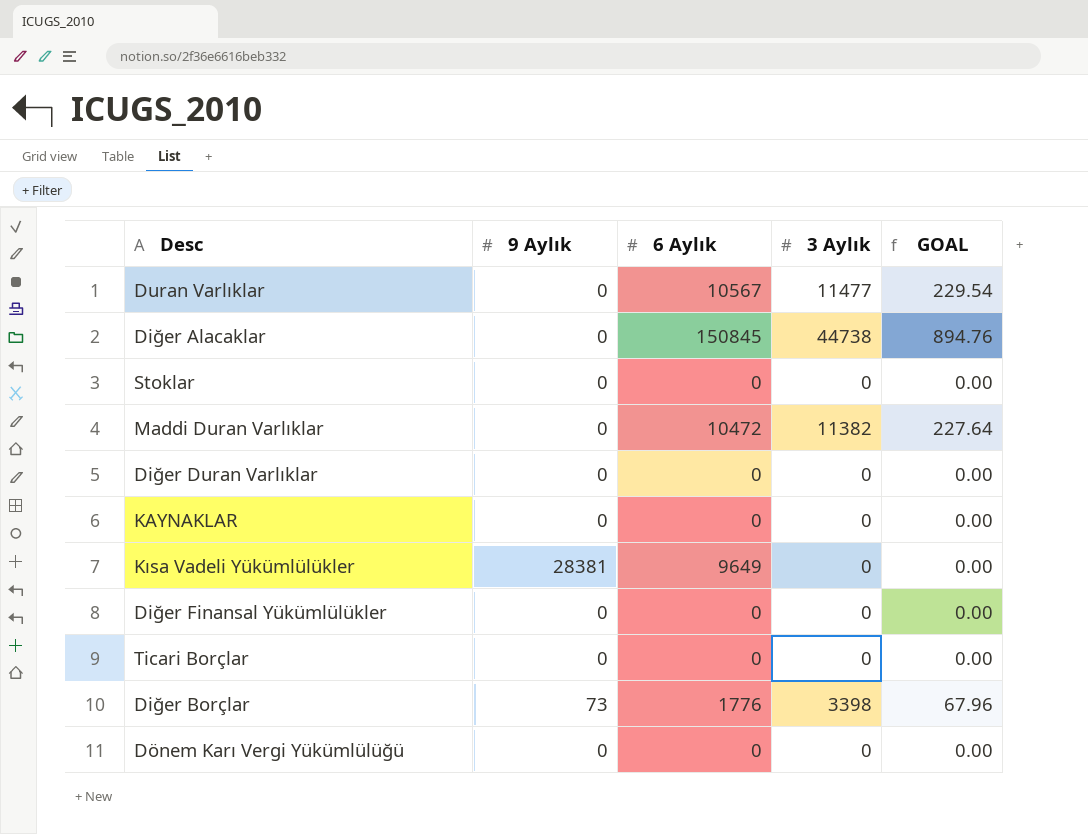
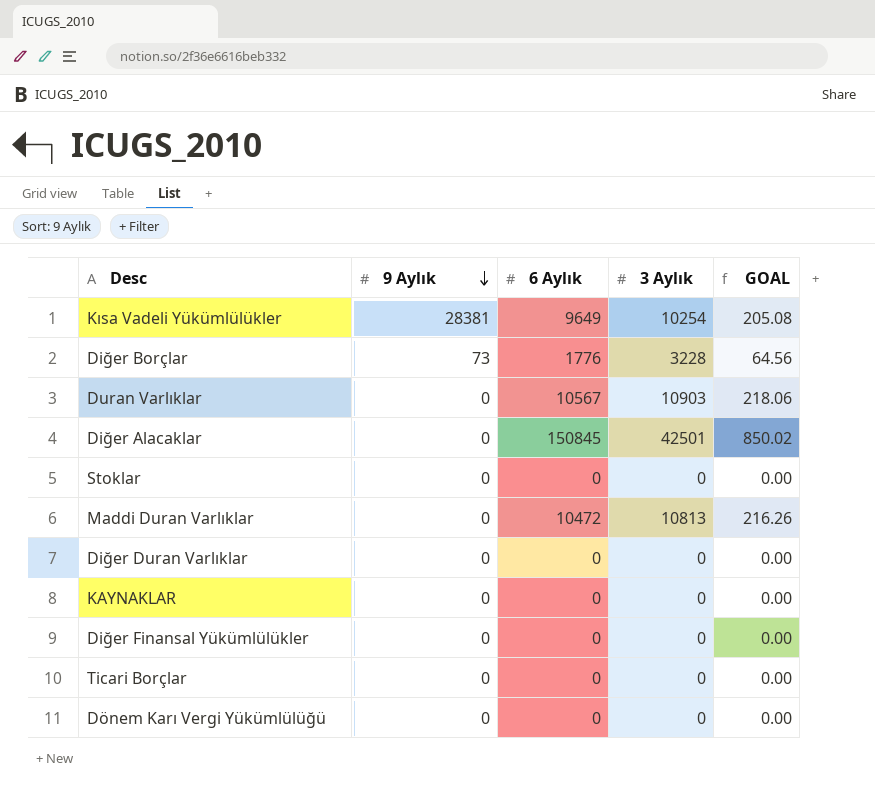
row order: none -> 9 Aylık descending
Kısa Vadeli Yükümlülükler | 3 Aylık: 0 -> 10254
Kısa Vadeli Yükümlülükler | GOAL: 0.00 -> 205.08
Diğer Borçlar | 3 Aylık: 3398 -> 3228
Diğer Borçlar | GOAL: 67.96 -> 64.56
Duran Varlıklar | 3 Aylık: 11477 -> 10903
Duran Varlıklar | GOAL: 229.54 -> 218.06
Diğer Alacaklar | 3 Aylık: 44738 -> 42501
Diğer Alacaklar | GOAL: 894.76 -> 850.02
Maddi Duran Varlıklar | 3 Aylık: 11382 -> 10813
Maddi Duran Varlıklar | GOAL: 227.64 -> 216.26

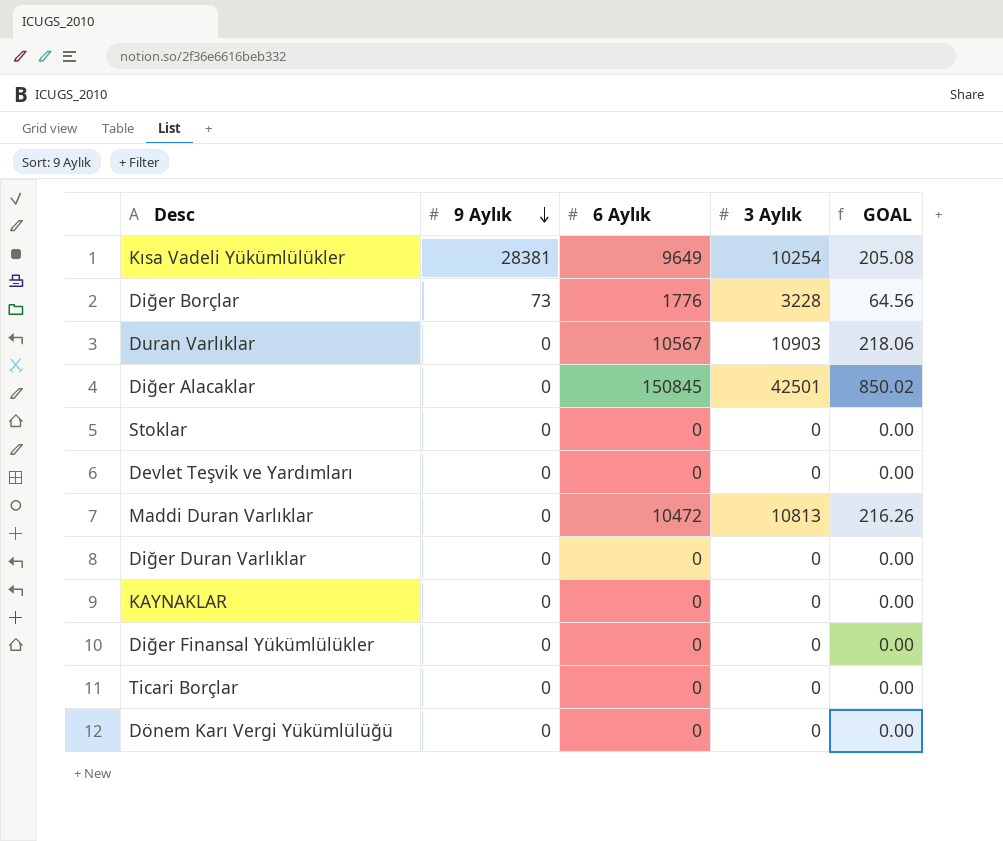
row Devlet Teşvik ve Yardımları: none -> 0 | 0 | 0 | 0.00

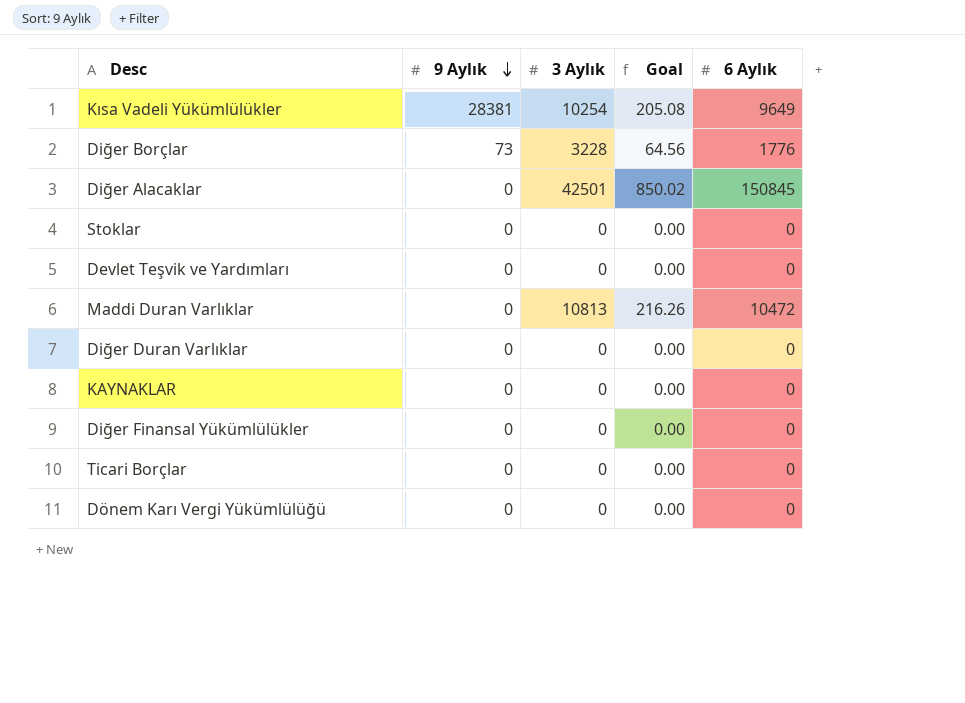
column name: GOAL -> Goal
column 6 Aylık | position: 3 -> 5
row Duran Varlıklar: 0 | 10567 | 10903 | 218.06 -> none

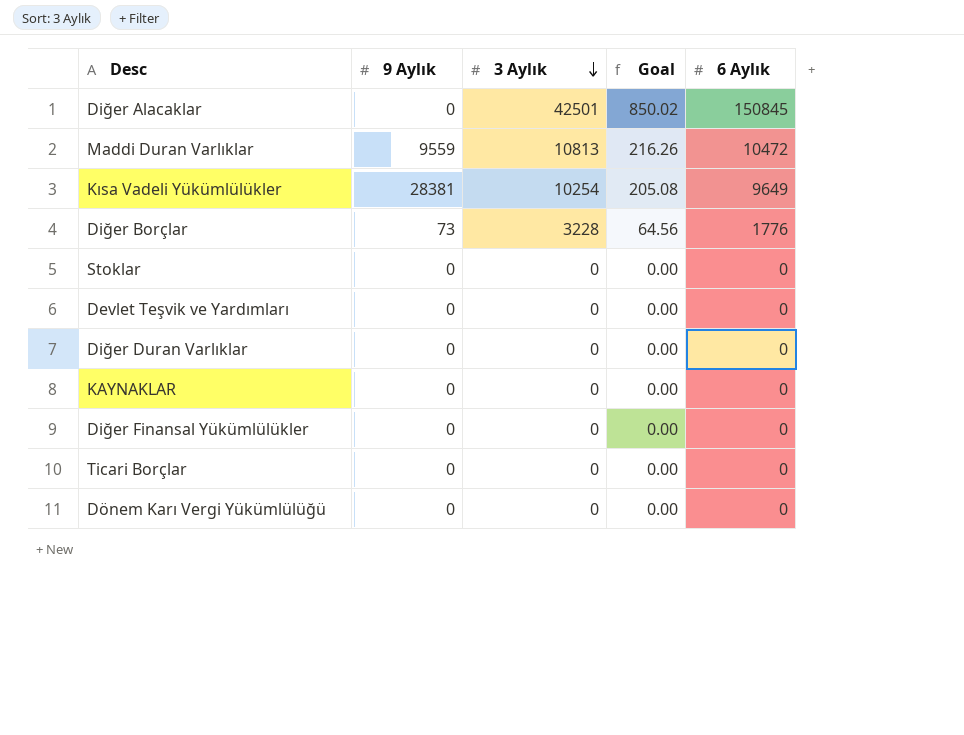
row order: 9 Aylık descending -> 3 Aylık descending
Maddi Duran Varlıklar | 9 Aylık: 0 -> 9559

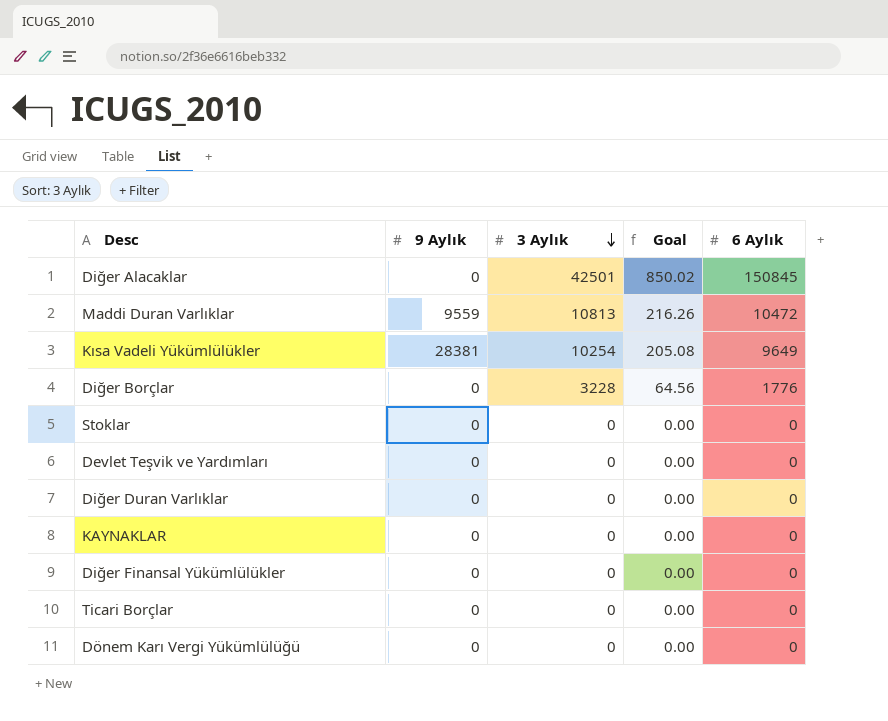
Diğer Borçlar | 9 Aylık: 73 -> 0

